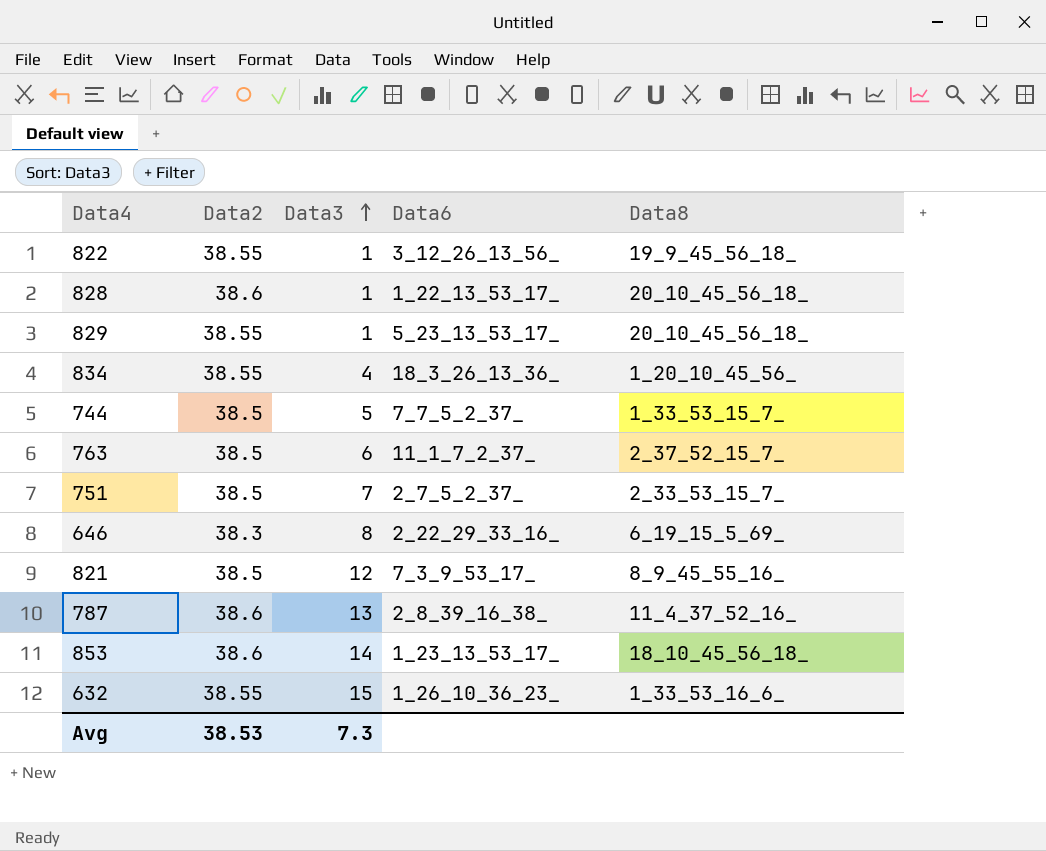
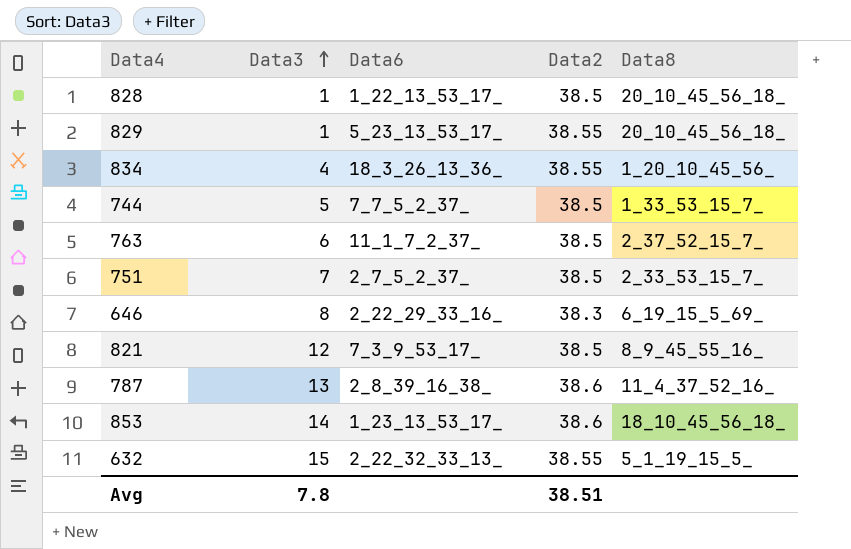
column Data2 | position: 2 -> 4
row 822: 38.55 | 1 | 3_12_26_13_56_ | 19_9_45_56_18_ -> none
828 | Data2: 38.6 -> 38.5
632 | Data6: 1_26_10_36_23_ -> 2_22_32_33_13_
632 | Data8: 1_33_53_16_6_ -> 5_1_19_15_5_
Avg | Data3: 7.3 -> 7.8
Avg | Data2: 38.53 -> 38.51

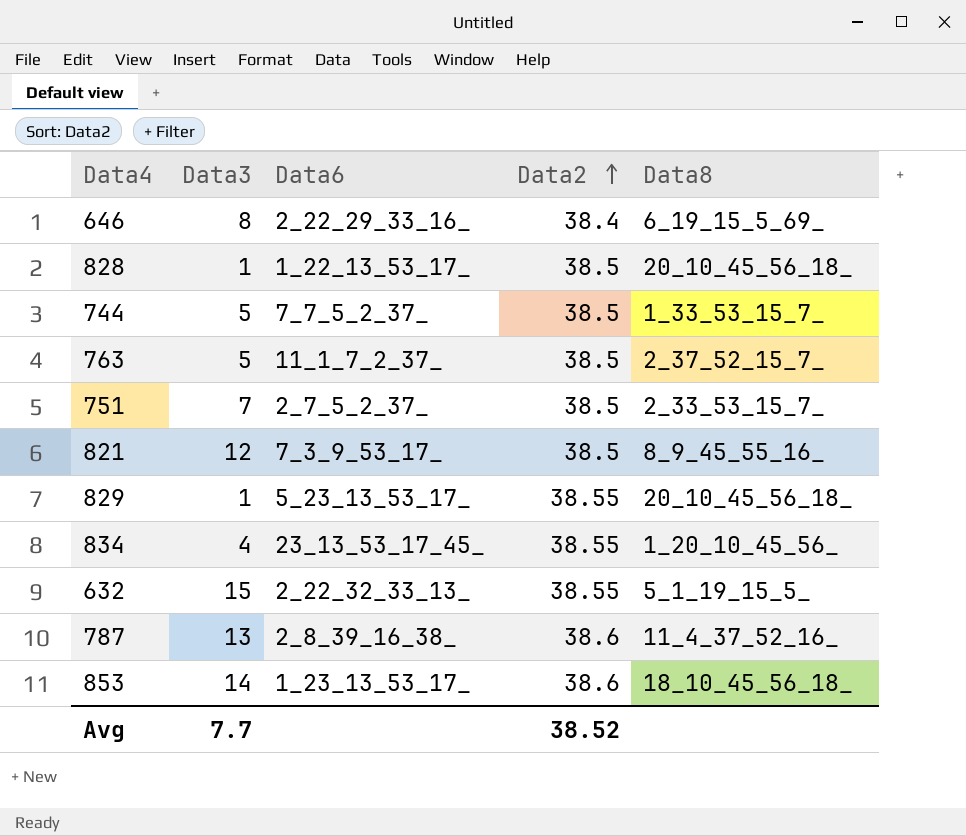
row order: Data3 ascending -> Data2 ascending
646 | Data2: 38.3 -> 38.4
763 | Data3: 6 -> 5
834 | Data6: 18_3_26_13_36_ -> 23_13_53_17_45_
Avg | Data3: 7.8 -> 7.7
Avg | Data2: 38.51 -> 38.52

